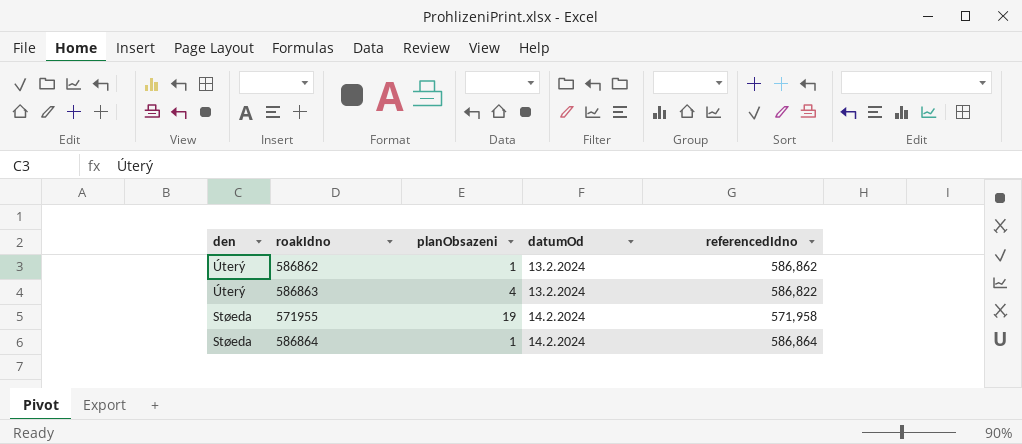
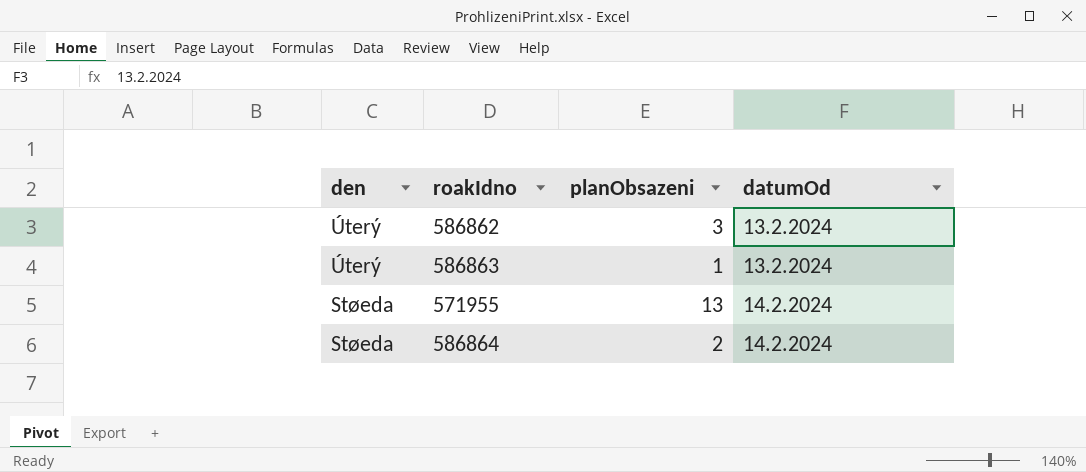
column referencedIdno | position: 5 -> none
586862 | planObsazeni: 1 -> 3
586863 | planObsazeni: 4 -> 1
571955 | planObsazeni: 19 -> 13
586864 | planObsazeni: 1 -> 2

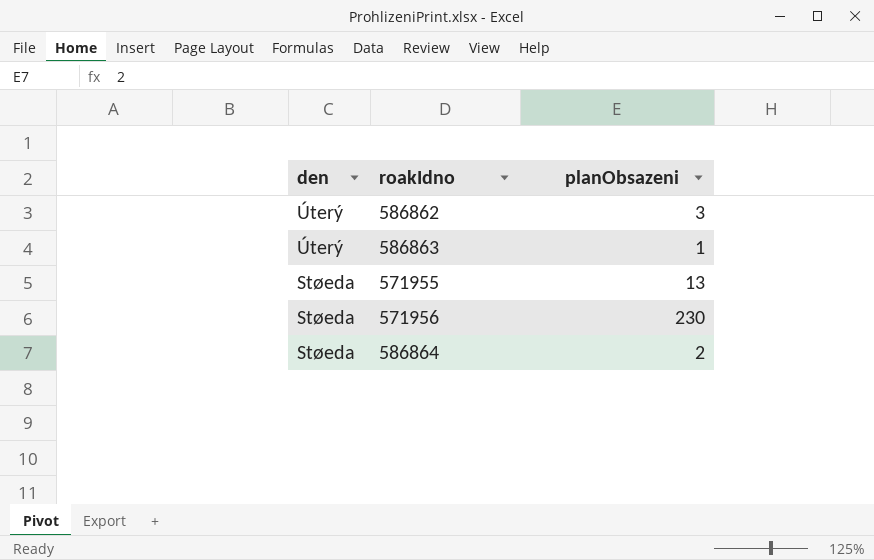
column datumOd | position: 4 -> none
row 571956: none -> Støeda | 230

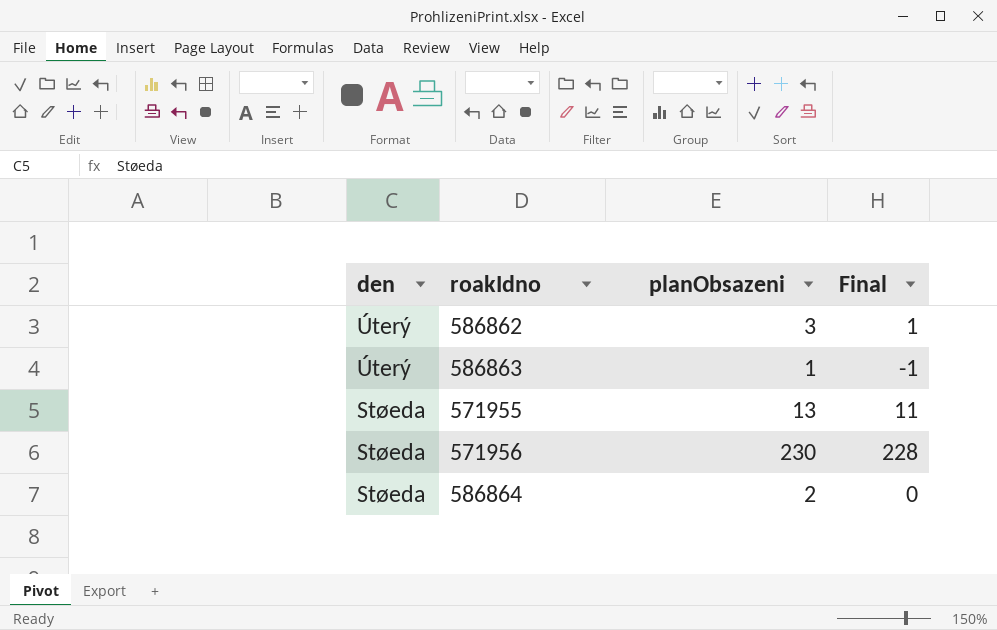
column Final | formula: none -> [planObsazeni] - 2

